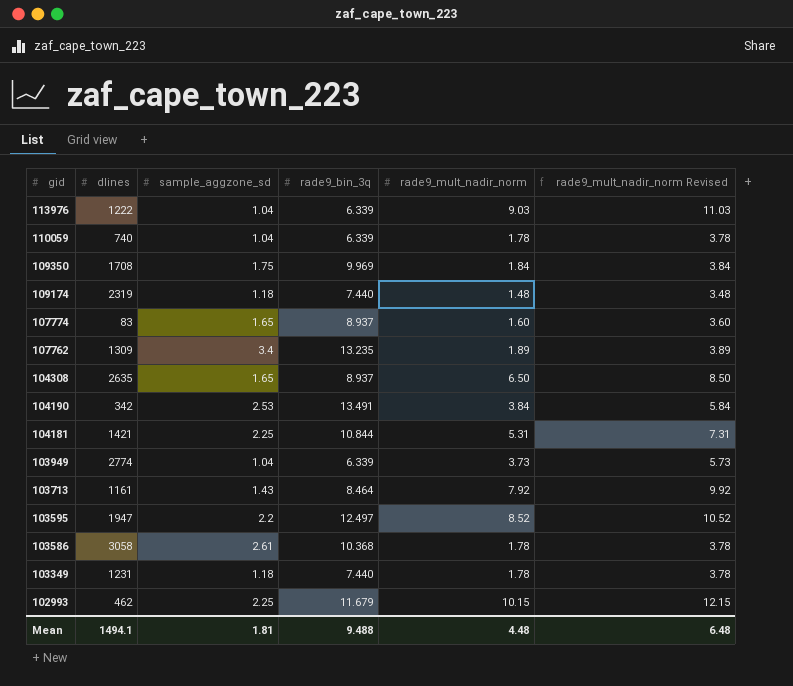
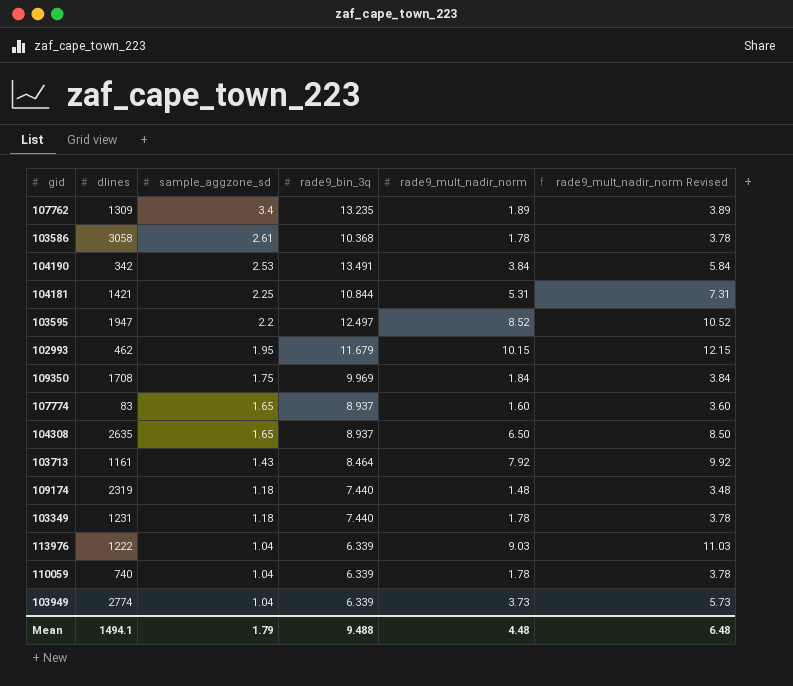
row order: gid descending -> sample_aggzone_sd descending
102993 | sample_aggzone_sd: 2.25 -> 1.95
Mean | sample_aggzone_sd: 1.81 -> 1.79

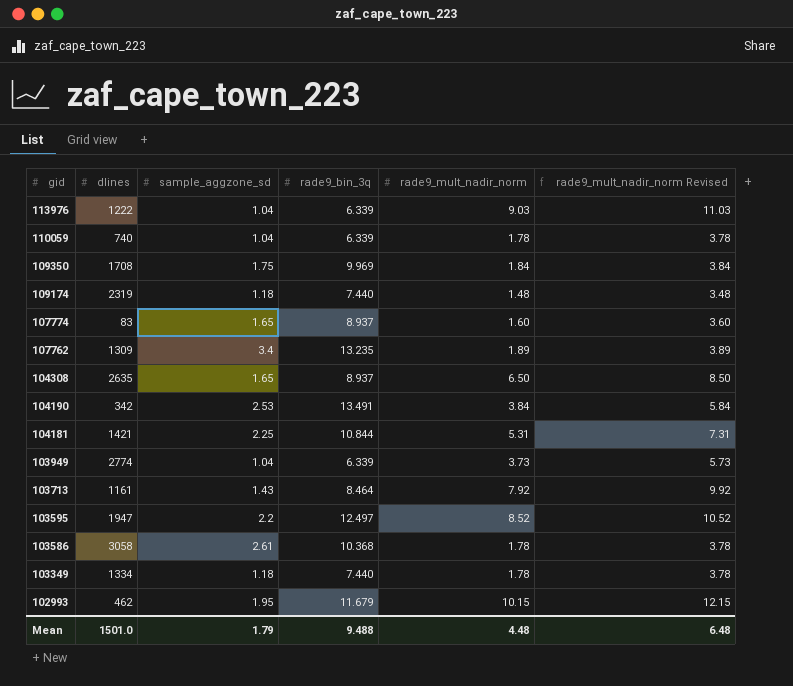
row order: sample_aggzone_sd descending -> gid descending
103349 | dlines: 1231 -> 1334
Mean | dlines: 1494.1 -> 1501.0

